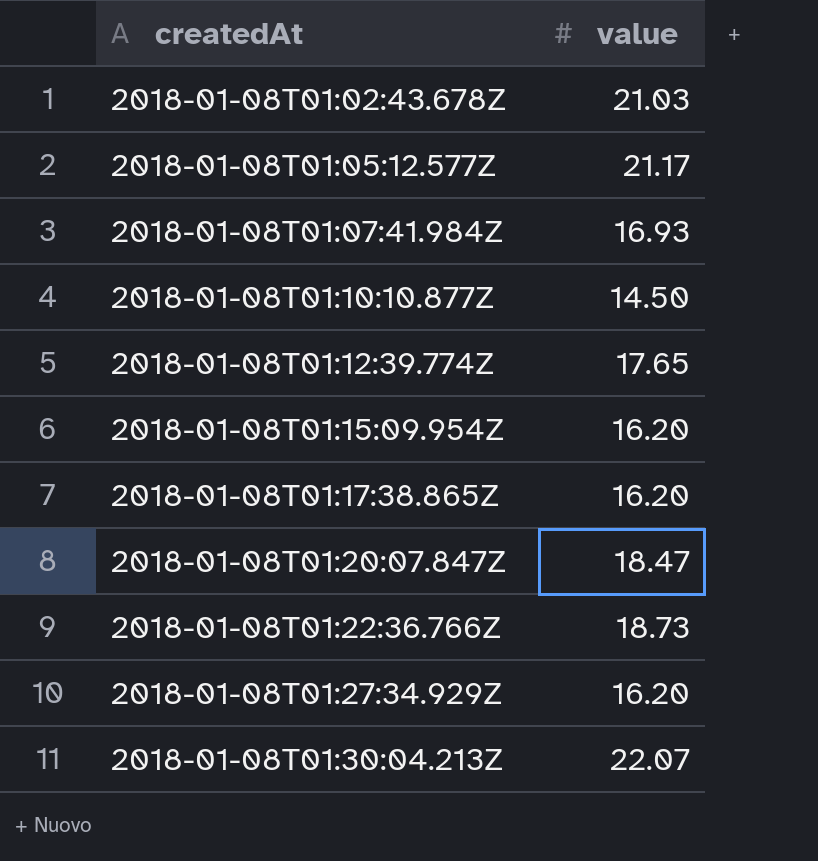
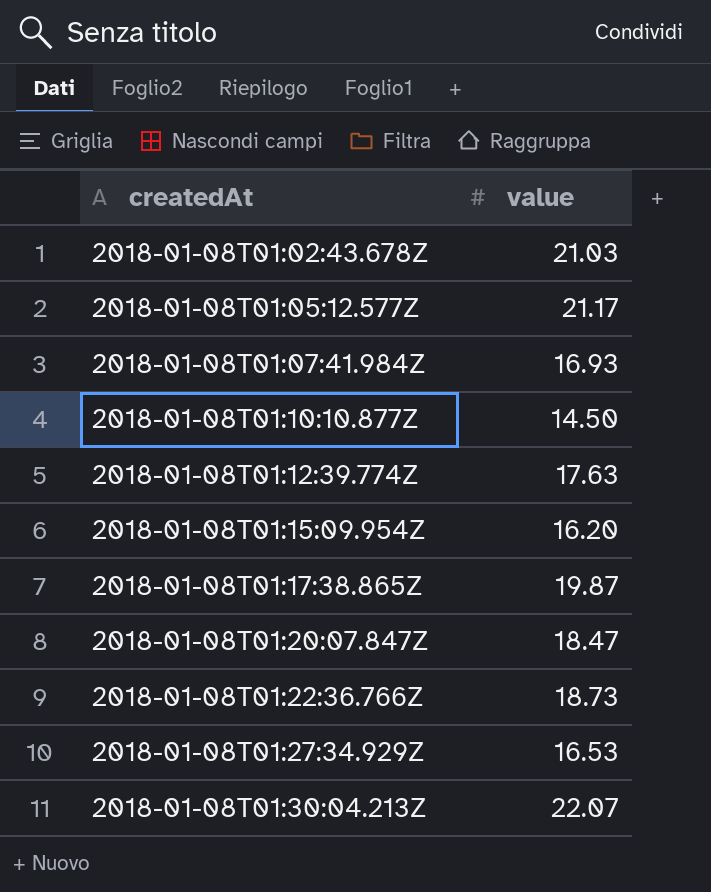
2018-01-08T01:12:39.774Z | value: 17.65 -> 17.63
2018-01-08T01:17:38.865Z | value: 16.20 -> 19.87
2018-01-08T01:27:34.929Z | value: 16.20 -> 16.53

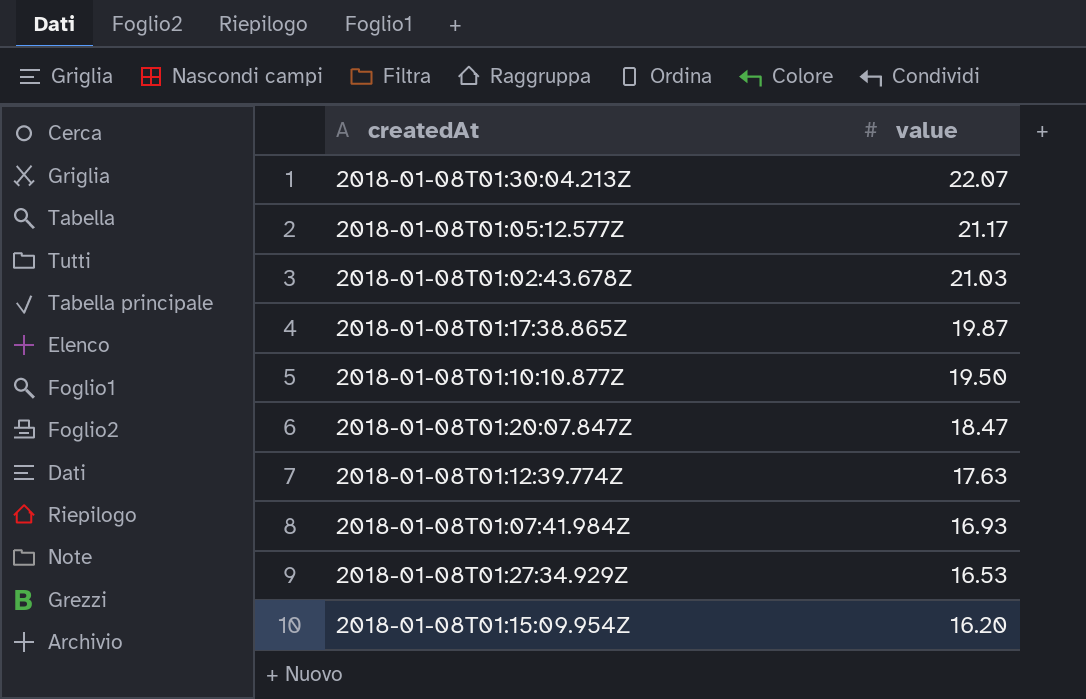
row order: createdAt ascending -> value descending
row 2018-01-08T01:22:36.766Z: 18.73 -> none
2018-01-08T01:10:10.877Z | value: 14.50 -> 19.50

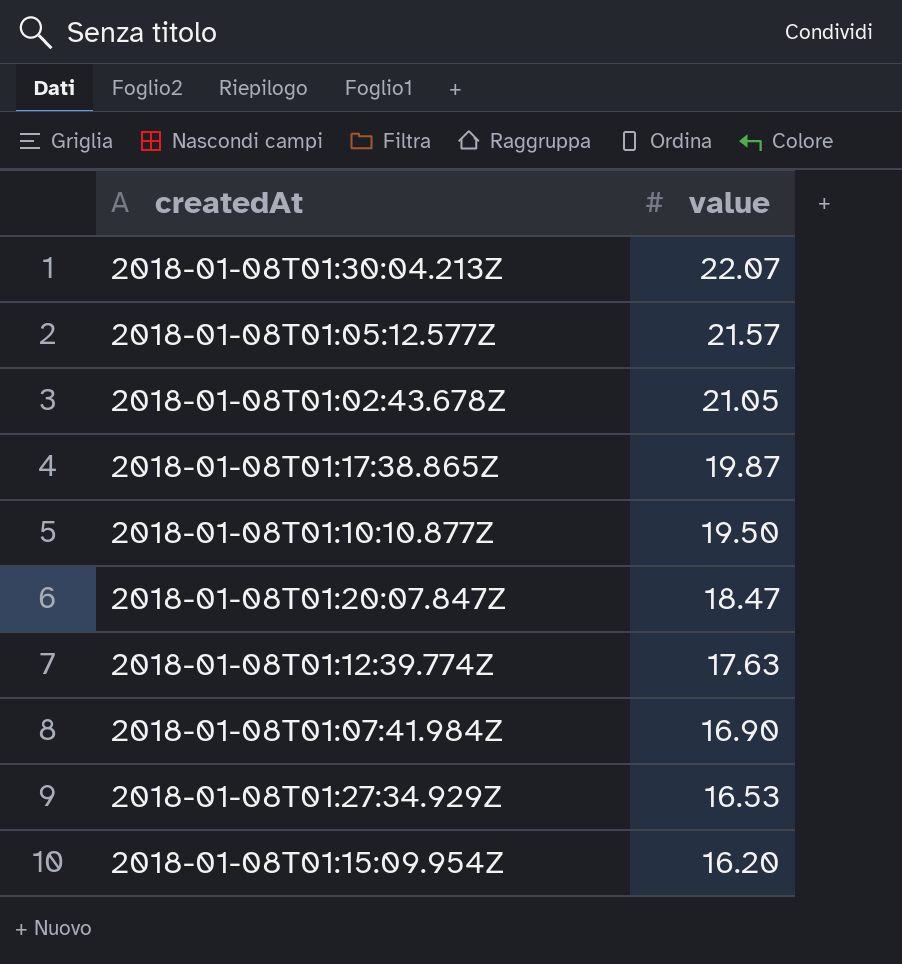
2018-01-08T01:05:12.577Z | value: 21.17 -> 21.57
2018-01-08T01:02:43.678Z | value: 21.03 -> 21.05
2018-01-08T01:07:41.984Z | value: 16.93 -> 16.90

